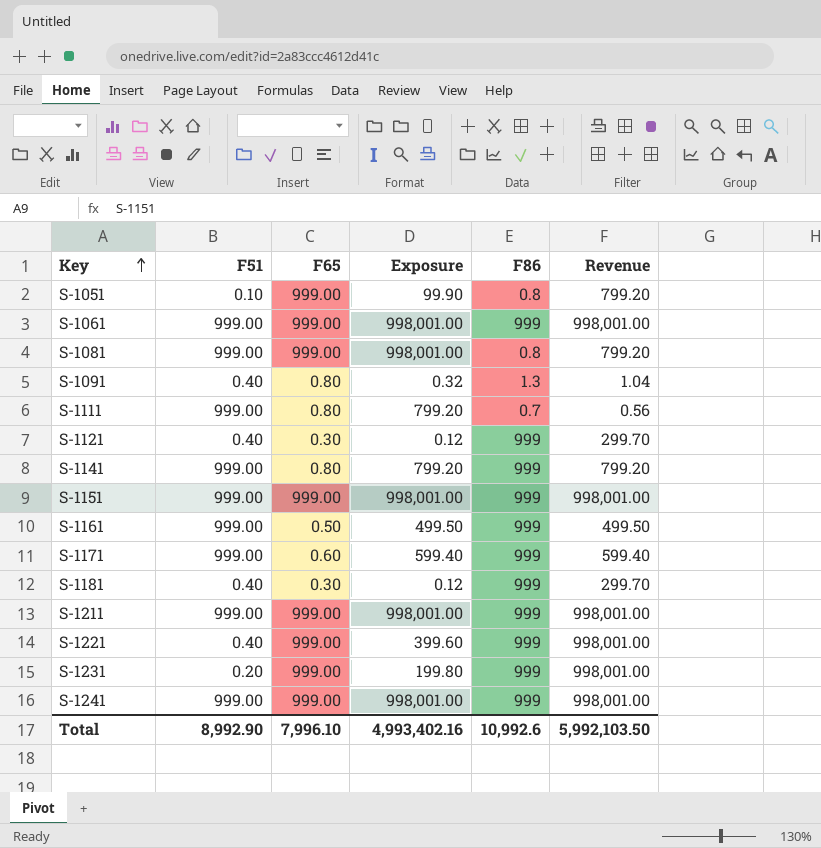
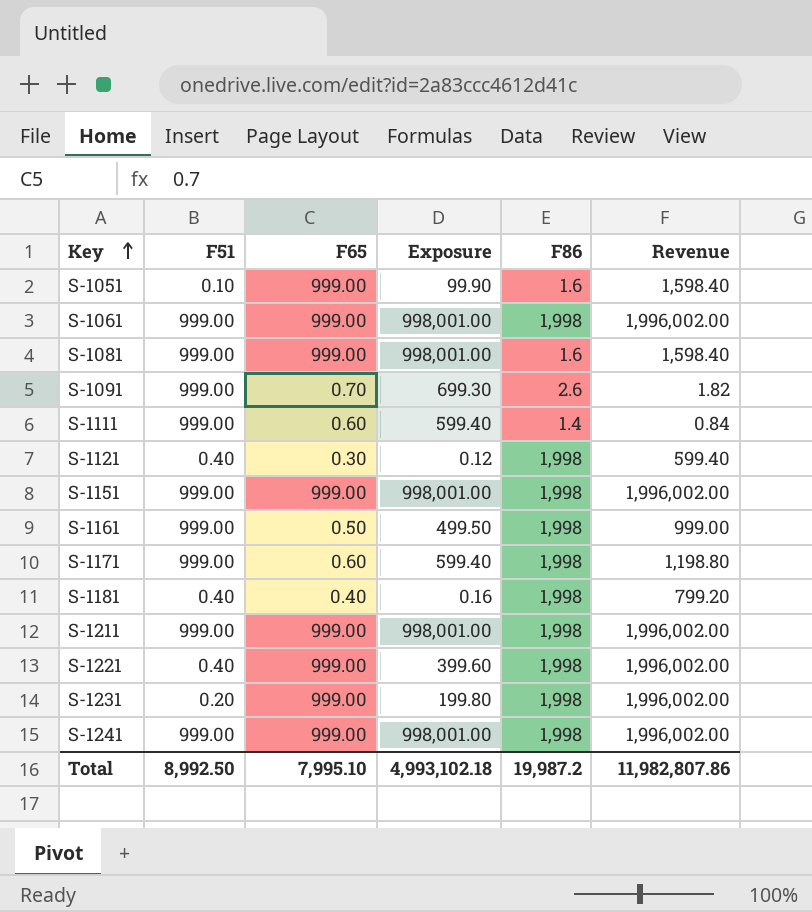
row S-1141: 999.00 | 0.80 | 799.20 | 999 | 799.20 -> none
S-1051 | F86: 0.8 -> 1.6
S-1051 | Revenue: 799.20 -> 1,598.40
S-1061 | F86: 999 -> 1,998
S-1061 | Revenue: 998,001.00 -> 1,996,002.00
S-1081 | F86: 0.8 -> 1.6
S-1081 | Revenue: 799.20 -> 1,598.40
S-1091 | F51: 0.40 -> 999.00
S-1091 | F65: 0.80 -> 0.70
S-1091 | Exposure: 0.32 -> 699.30
S-1091 | F86: 1.3 -> 2.6
S-1091 | Revenue: 1.04 -> 1.82
S-1111 | F65: 0.80 -> 0.60
S-1111 | Exposure: 799.20 -> 599.40
S-1111 | F86: 0.7 -> 1.4
S-1111 | Revenue: 0.56 -> 0.84
S-1121 | F86: 999 -> 1,998
S-1121 | Revenue: 299.70 -> 599.40
S-1151 | F86: 999 -> 1,998
S-1151 | Revenue: 998,001.00 -> 1,996,002.00
S-1161 | F86: 999 -> 1,998
S-1161 | Revenue: 499.50 -> 999.00
S-1171 | F86: 999 -> 1,998
S-1171 | Revenue: 599.40 -> 1,198.80
S-1181 | F65: 0.30 -> 0.40
S-1181 | Exposure: 0.12 -> 0.16
S-1181 | F86: 999 -> 1,998
S-1181 | Revenue: 299.70 -> 799.20
S-1211 | F86: 999 -> 1,998
S-1211 | Revenue: 998,001.00 -> 1,996,002.00
S-1221 | F86: 999 -> 1,998
S-1221 | Revenue: 998,001.00 -> 1,996,002.00
S-1231 | F86: 999 -> 1,998
S-1231 | Revenue: 998,001.00 -> 1,996,002.00
S-1241 | F86: 999 -> 1,998
S-1241 | Revenue: 998,001.00 -> 1,996,002.00
Total | F51: 8,992.90 -> 8,992.50
Total | F65: 7,996.10 -> 7,995.10
Total | Exposure: 4,993,402.16 -> 4,993,102.18
Total | F86: 10,992.6 -> 19,987.2
Total | Revenue: 5,992,103.50 -> 11,982,807.86

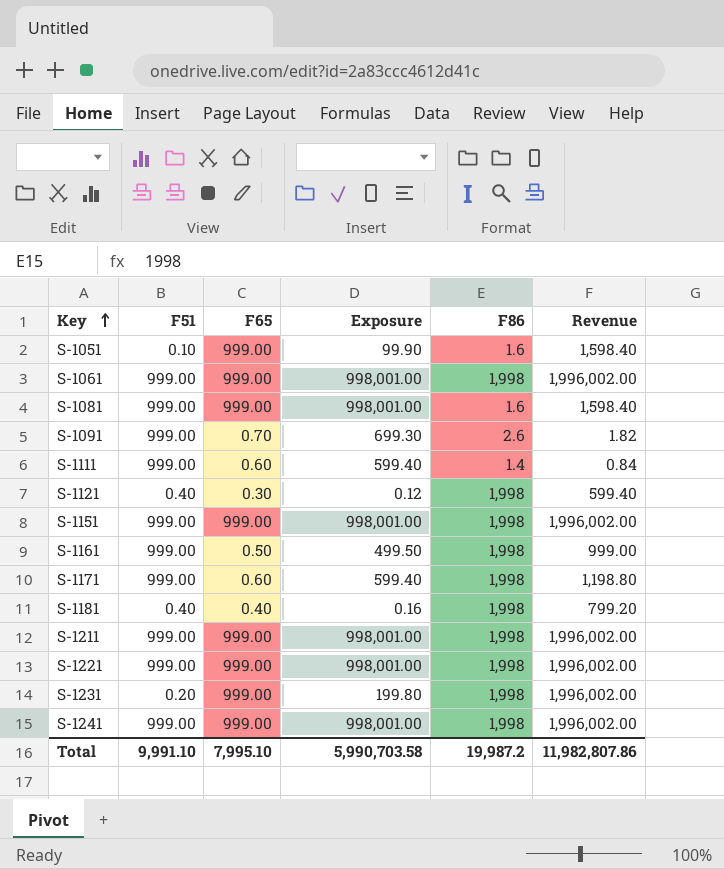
S-1221 | F51: 0.40 -> 999.00
S-1221 | Exposure: 399.60 -> 998,001.00
Total | F51: 8,992.50 -> 9,991.10
Total | Exposure: 4,993,102.18 -> 5,990,703.58

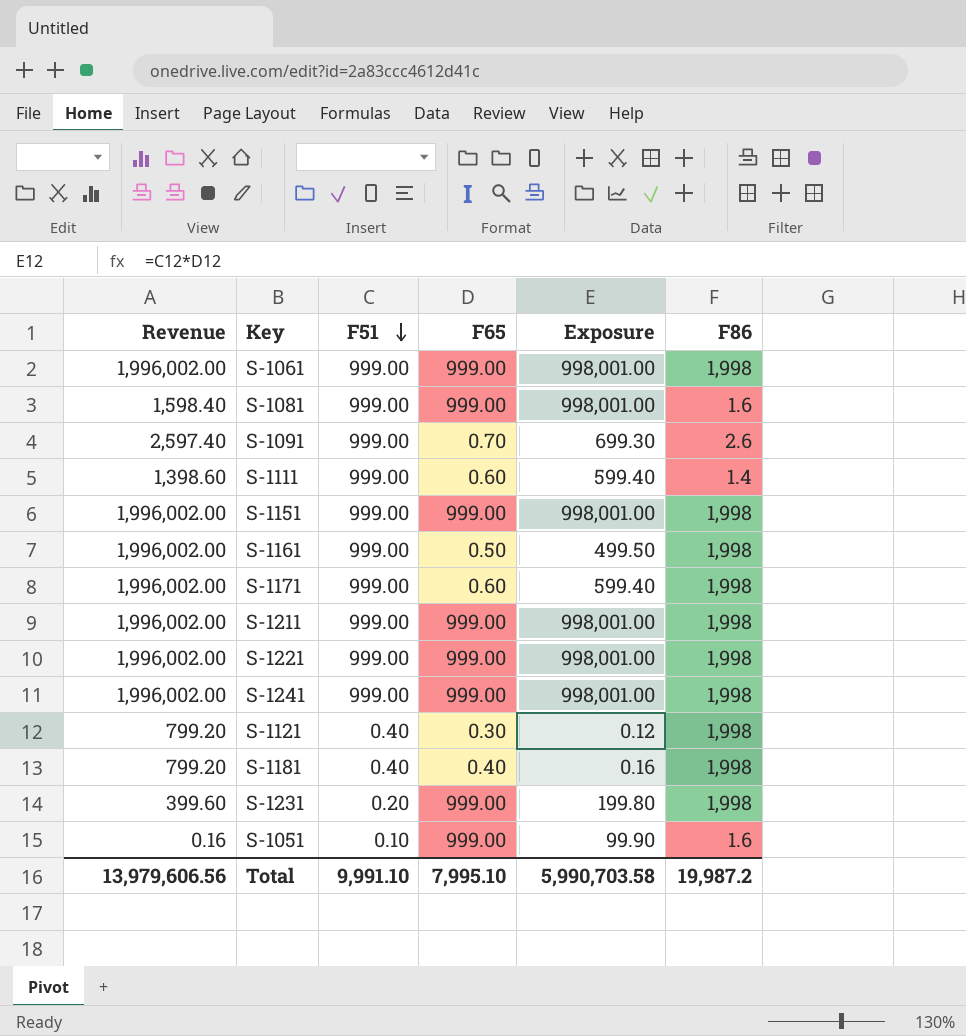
row order: Key ascending -> F51 descending
column Revenue | formula: [F65] * [F86] -> [F51] * [F86]
column Revenue | position: 6 -> 1
Total | Revenue: 11,982,807.86 -> 13,979,606.56

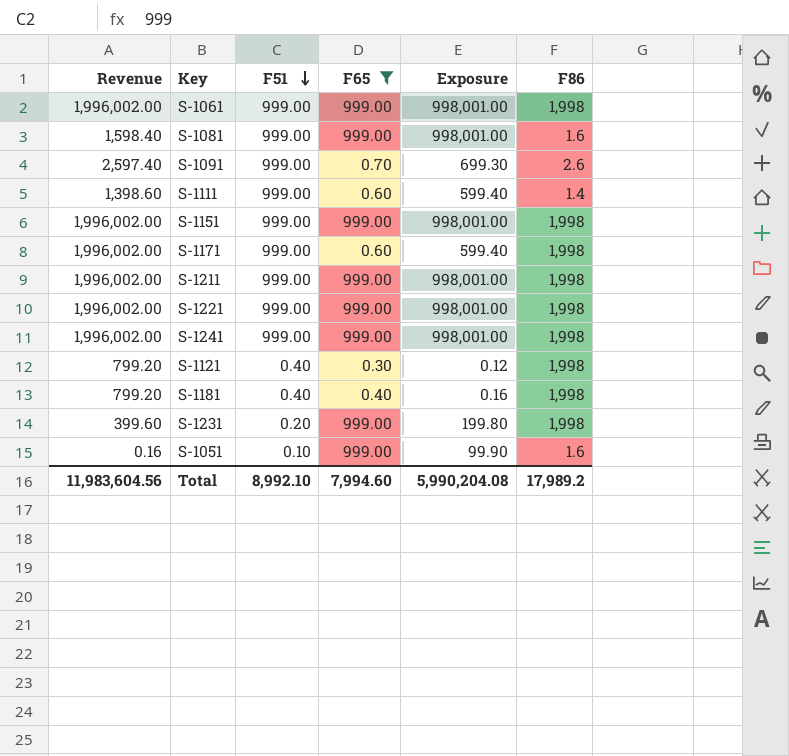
filter: none -> F65 != 0.50
Total | Revenue: 13,979,606.56 -> 11,983,604.56
Total | F51: 9,991.10 -> 8,992.10
Total | F65: 7,995.10 -> 7,994.60
Total | Exposure: 5,990,703.58 -> 5,990,204.08
Total | F86: 19,987.2 -> 17,989.2

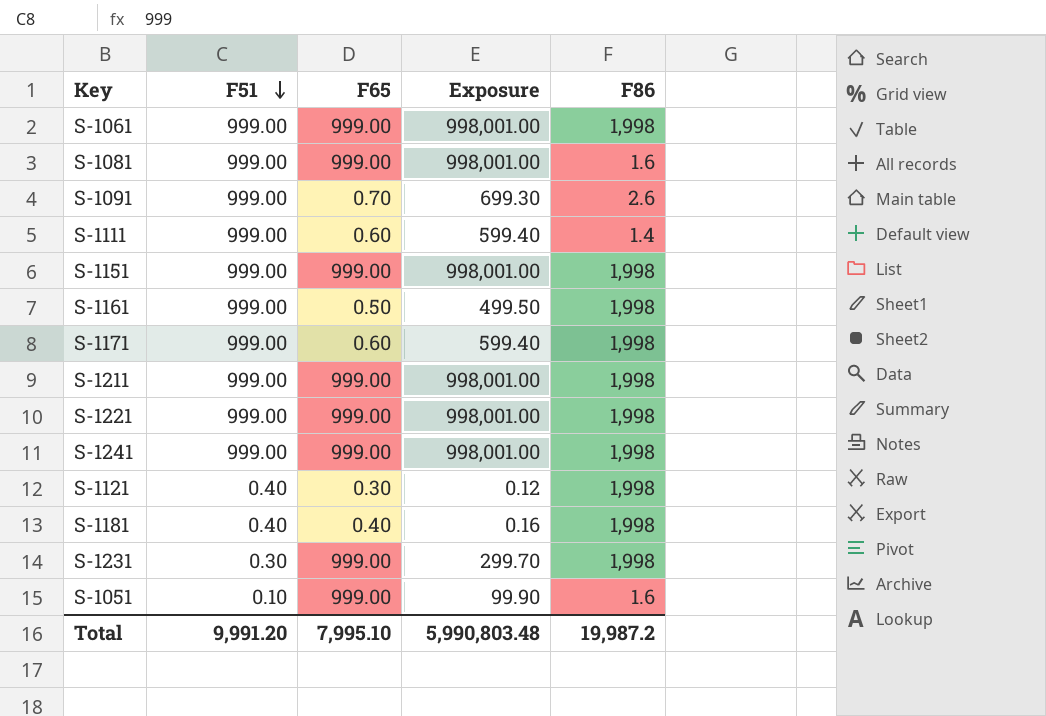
filter: F65 != 0.50 -> none
column Revenue | formula: [F51] * [F86] -> none
S-1231 | F51: 0.20 -> 0.30
S-1231 | Exposure: 199.80 -> 299.70
Total | F51: 8,992.10 -> 9,991.20
Total | F65: 7,994.60 -> 7,995.10
Total | Exposure: 5,990,204.08 -> 5,990,803.48
Total | F86: 17,989.2 -> 19,987.2

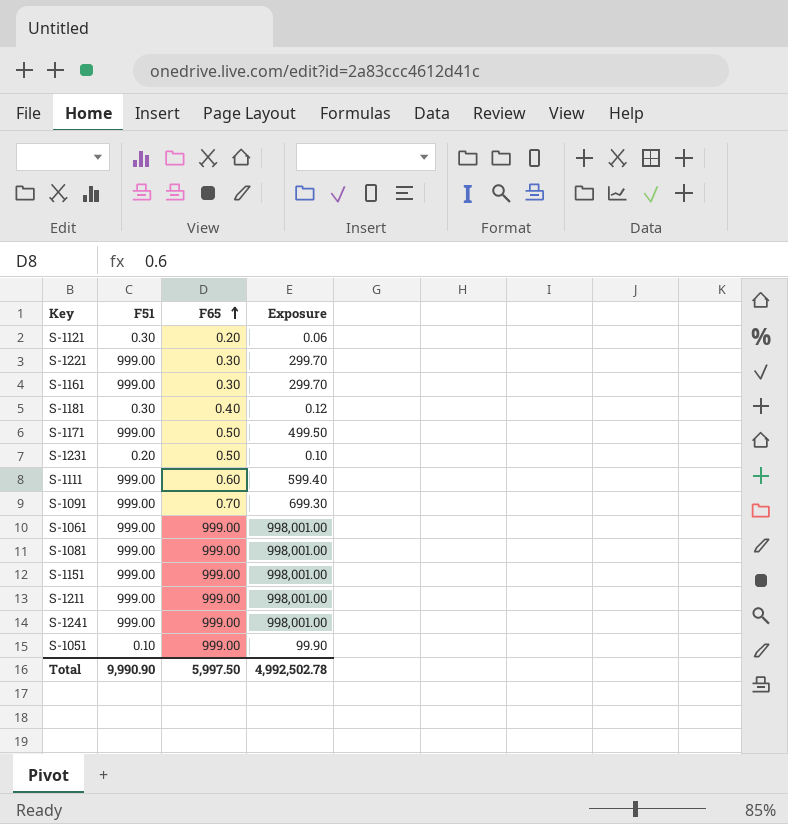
row order: F51 descending -> F65 ascending
column F86 | position: 5 -> none
S-1121 | F51: 0.40 -> 0.30
S-1121 | F65: 0.30 -> 0.20
S-1121 | Exposure: 0.12 -> 0.06
S-1221 | F65: 999.00 -> 0.30
S-1221 | Exposure: 998,001.00 -> 299.70
S-1161 | F65: 0.50 -> 0.30
S-1161 | Exposure: 499.50 -> 299.70
S-1181 | F51: 0.40 -> 0.30
S-1181 | Exposure: 0.16 -> 0.12
S-1171 | F65: 0.60 -> 0.50
S-1171 | Exposure: 599.40 -> 499.50
S-1231 | F51: 0.30 -> 0.20
S-1231 | F65: 999.00 -> 0.50
S-1231 | Exposure: 299.70 -> 0.10
Total | F51: 9,991.20 -> 9,990.90
Total | F65: 7,995.10 -> 5,997.50
Total | Exposure: 5,990,803.48 -> 4,992,502.78

